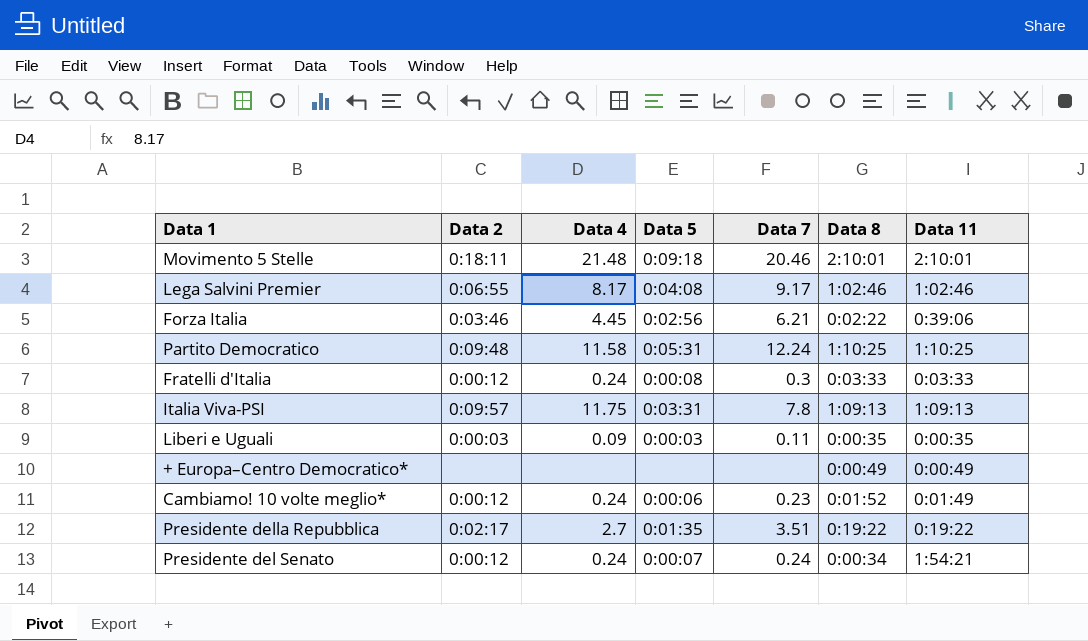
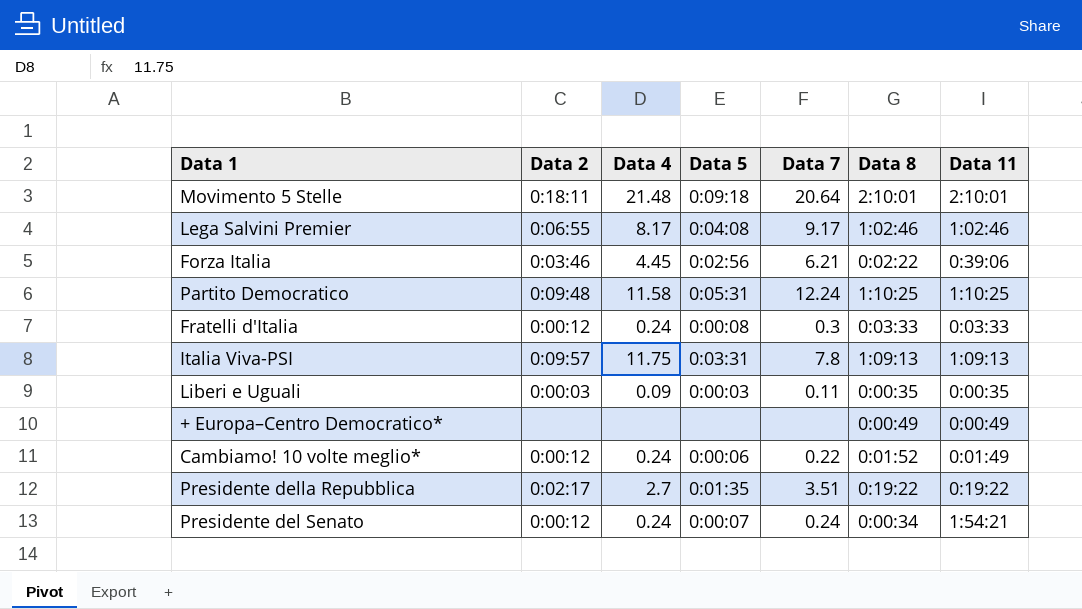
Movimento 5 Stelle | Data 7: 20.46 -> 20.64
Cambiamo! 10 volte meglio* | Data 7: 0.23 -> 0.22

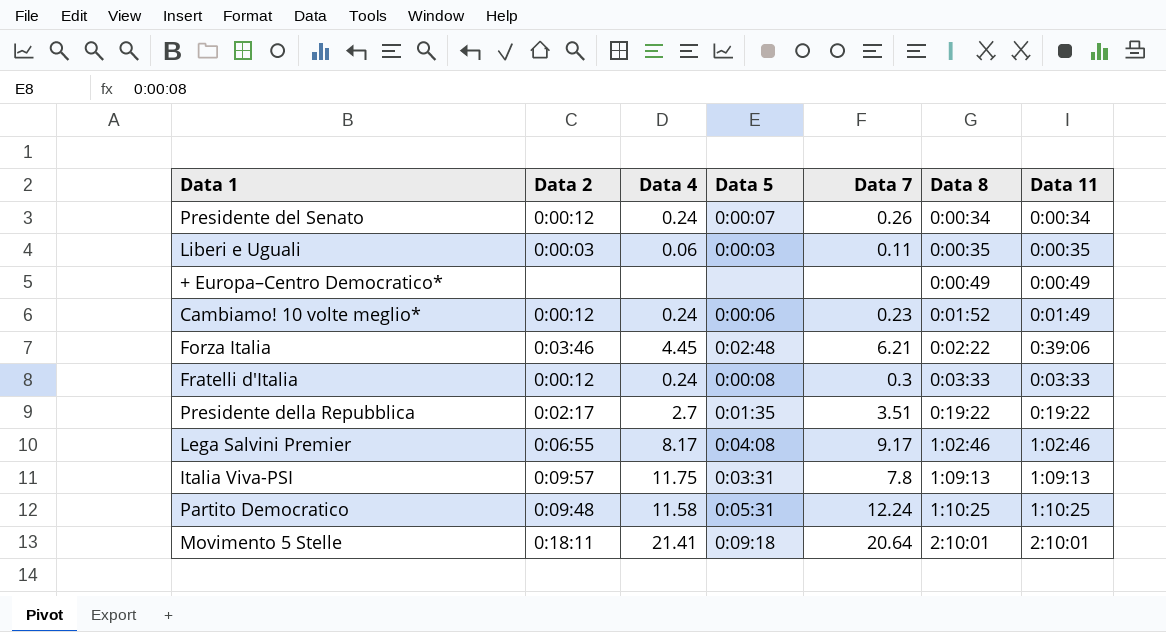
row order: none -> Data 8 ascending
Presidente del Senato | Data 7: 0.24 -> 0.26
Presidente del Senato | Data 11: 1:54:21 -> 0:00:34
Liberi e Uguali | Data 4: 0.09 -> 0.06
Cambiamo! 10 volte meglio* | Data 7: 0.22 -> 0.23
Forza Italia | Data 5: 0:02:56 -> 0:02:48
Movimento 5 Stelle | Data 4: 21.48 -> 21.41

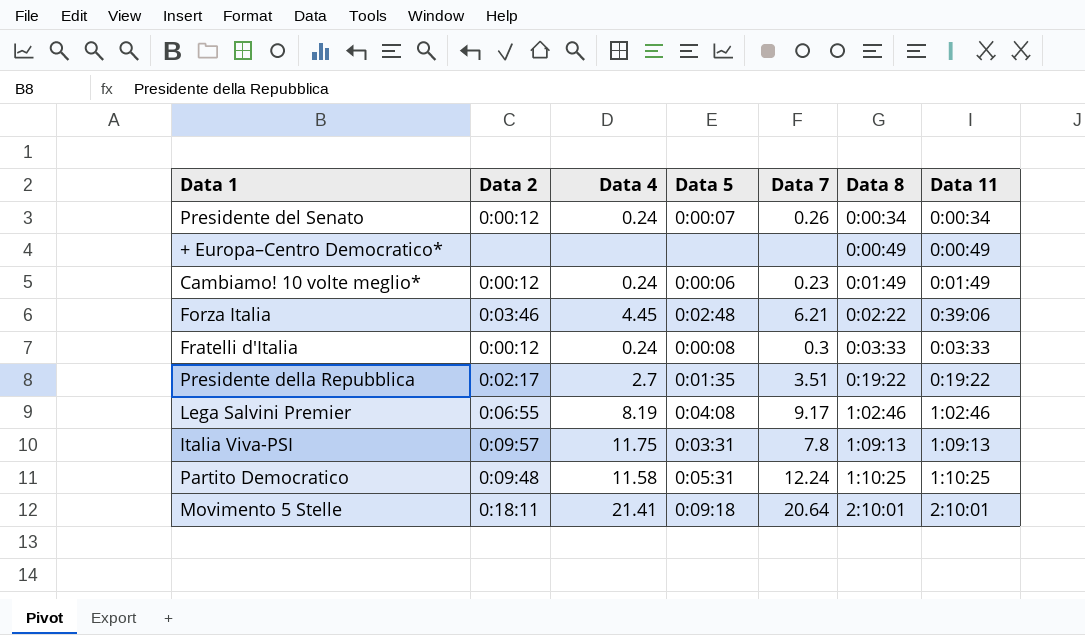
row Liberi e Uguali: 0:00:03 | 0.06 | 0:00:03 | 0.11 | 0:00:35 | 0:00:35 -> none
Cambiamo! 10 volte meglio* | Data 8: 0:01:52 -> 0:01:49
Lega Salvini Premier | Data 4: 8.17 -> 8.19

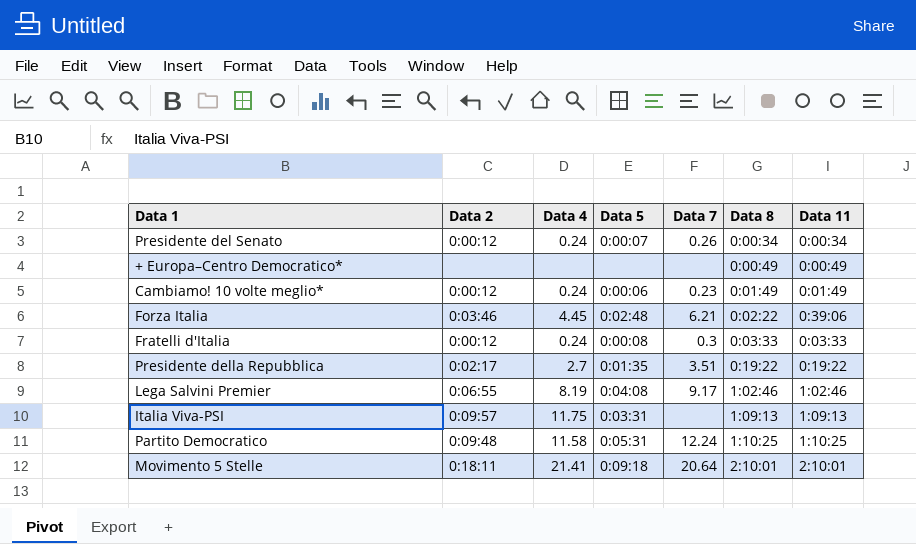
Italia Viva-PSI | Data 7: 7.8 -> none

